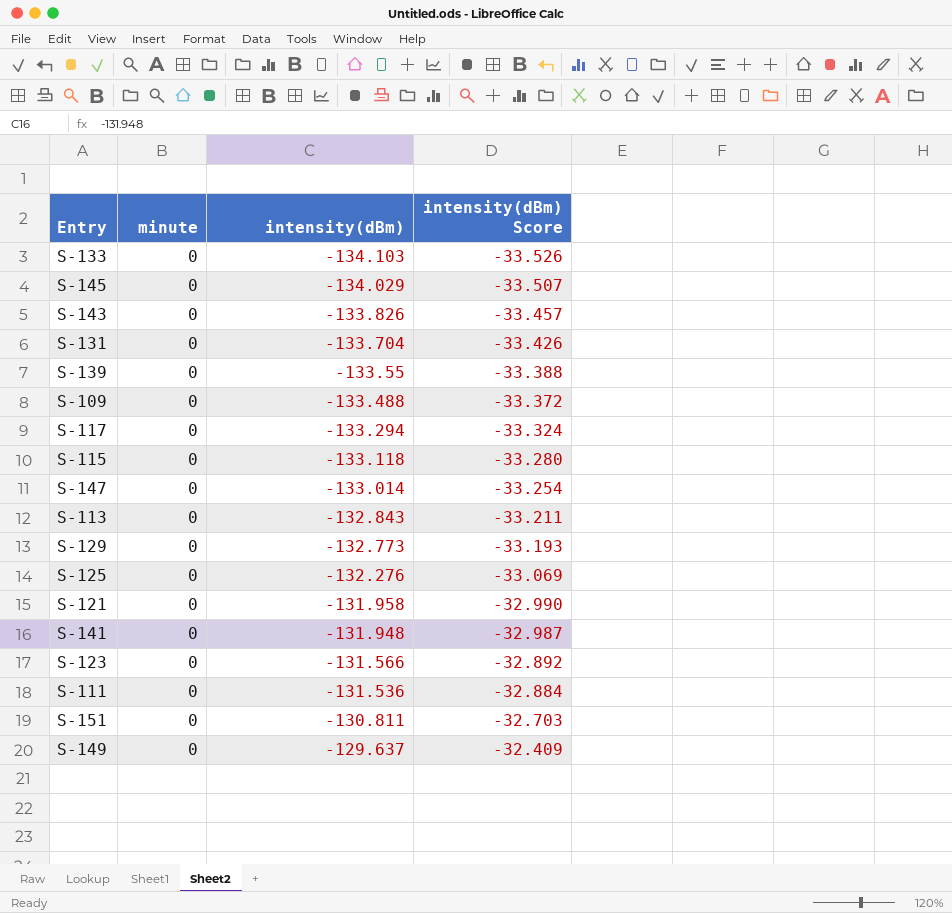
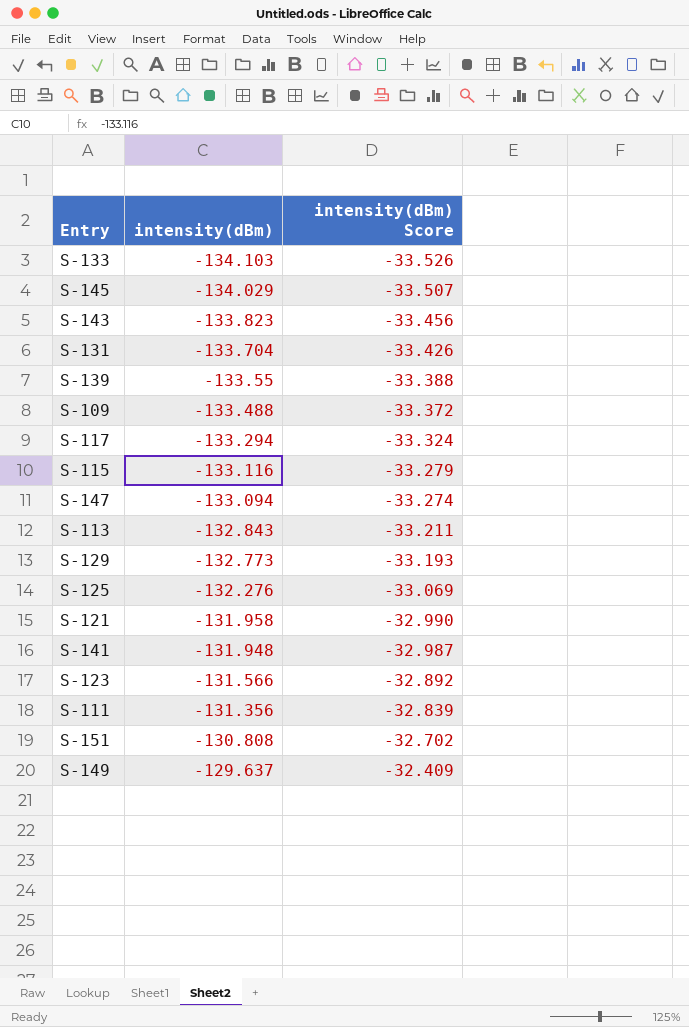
column minute | position: 2 -> none
S-143 | intensity(dBm): -133.826 -> -133.823
S-143 | intensity(dBm) Score: -33.457 -> -33.456
S-115 | intensity(dBm): -133.118 -> -133.116
S-115 | intensity(dBm) Score: -33.280 -> -33.279
S-147 | intensity(dBm): -133.014 -> -133.094
S-147 | intensity(dBm) Score: -33.254 -> -33.274
S-111 | intensity(dBm): -131.536 -> -131.356
S-111 | intensity(dBm) Score: -32.884 -> -32.839
S-151 | intensity(dBm): -130.811 -> -130.808
S-151 | intensity(dBm) Score: -32.703 -> -32.702

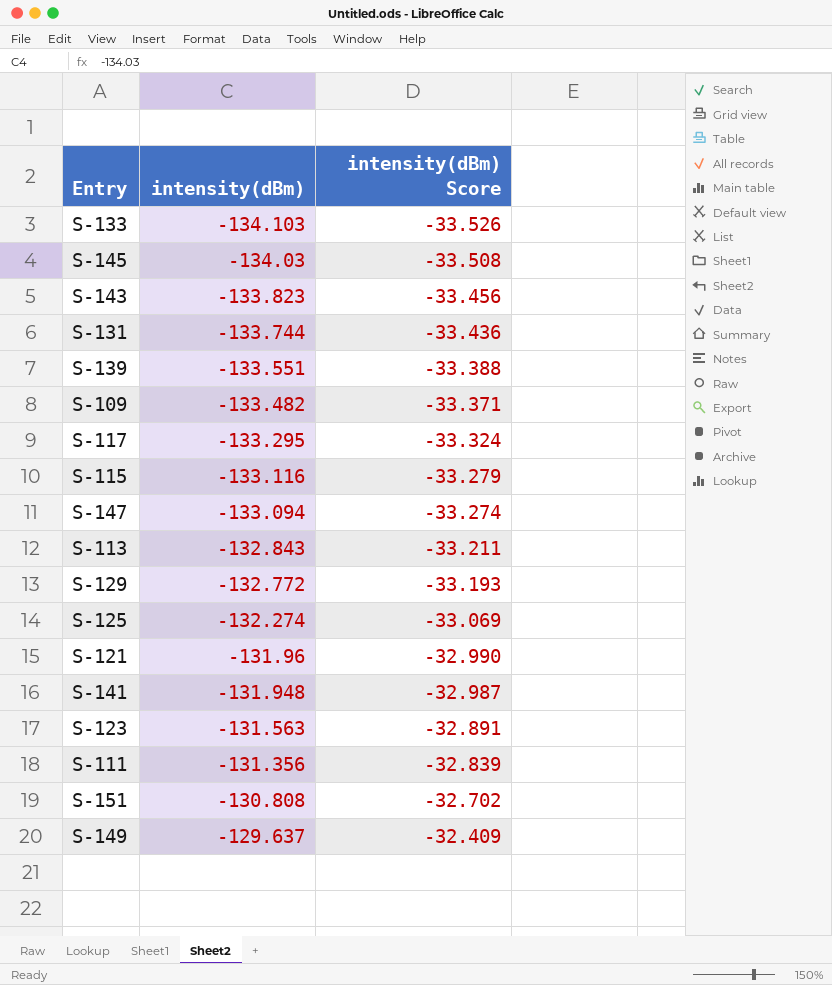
S-145 | intensity(dBm): -134.029 -> -134.03
S-145 | intensity(dBm) Score: -33.507 -> -33.508
S-131 | intensity(dBm): -133.704 -> -133.744
S-131 | intensity(dBm) Score: -33.426 -> -33.436
S-139 | intensity(dBm): -133.55 -> -133.551
S-109 | intensity(dBm): -133.488 -> -133.482
S-109 | intensity(dBm) Score: -33.372 -> -33.371
S-117 | intensity(dBm): -133.294 -> -133.295
S-129 | intensity(dBm): -132.773 -> -132.772
S-125 | intensity(dBm): -132.276 -> -132.274
S-121 | intensity(dBm): -131.958 -> -131.96
S-123 | intensity(dBm): -131.566 -> -131.563
S-123 | intensity(dBm) Score: -32.892 -> -32.891

